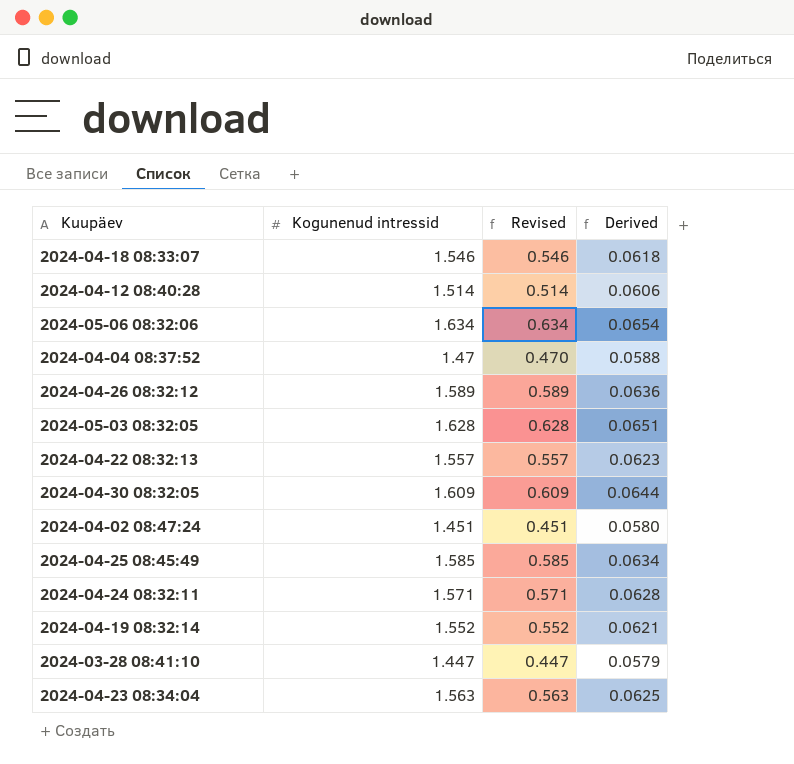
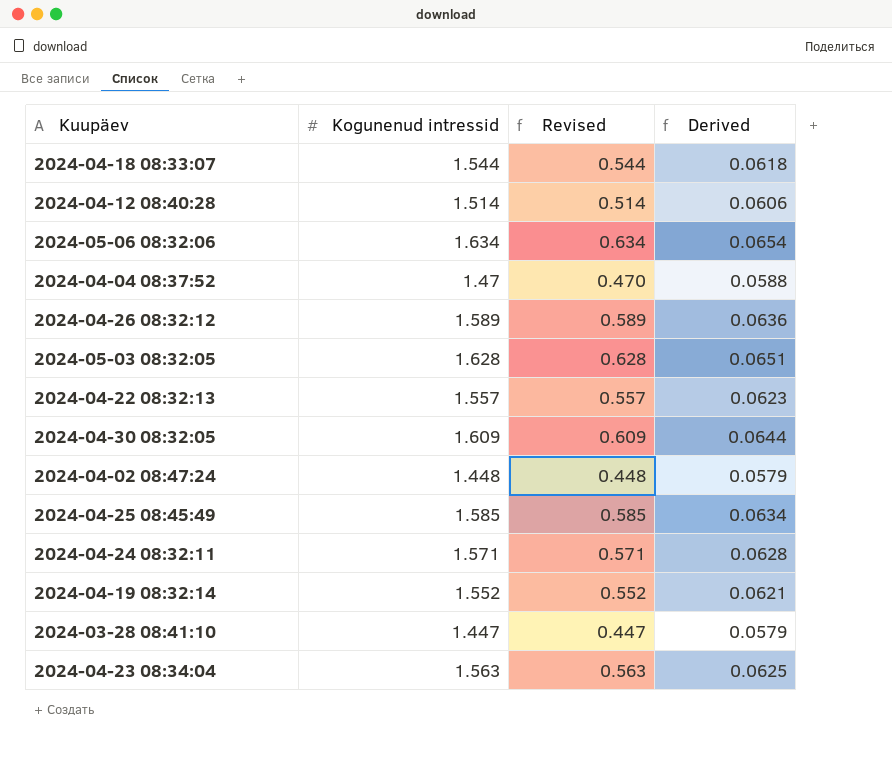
2024-04-18 08:33:07 | Kogunenud intressid: 1.546 -> 1.544
2024-04-18 08:33:07 | Revised: 0.546 -> 0.544
2024-04-02 08:47:24 | Kogunenud intressid: 1.451 -> 1.448
2024-04-02 08:47:24 | Revised: 0.451 -> 0.448
2024-04-02 08:47:24 | Derived: 0.0580 -> 0.0579

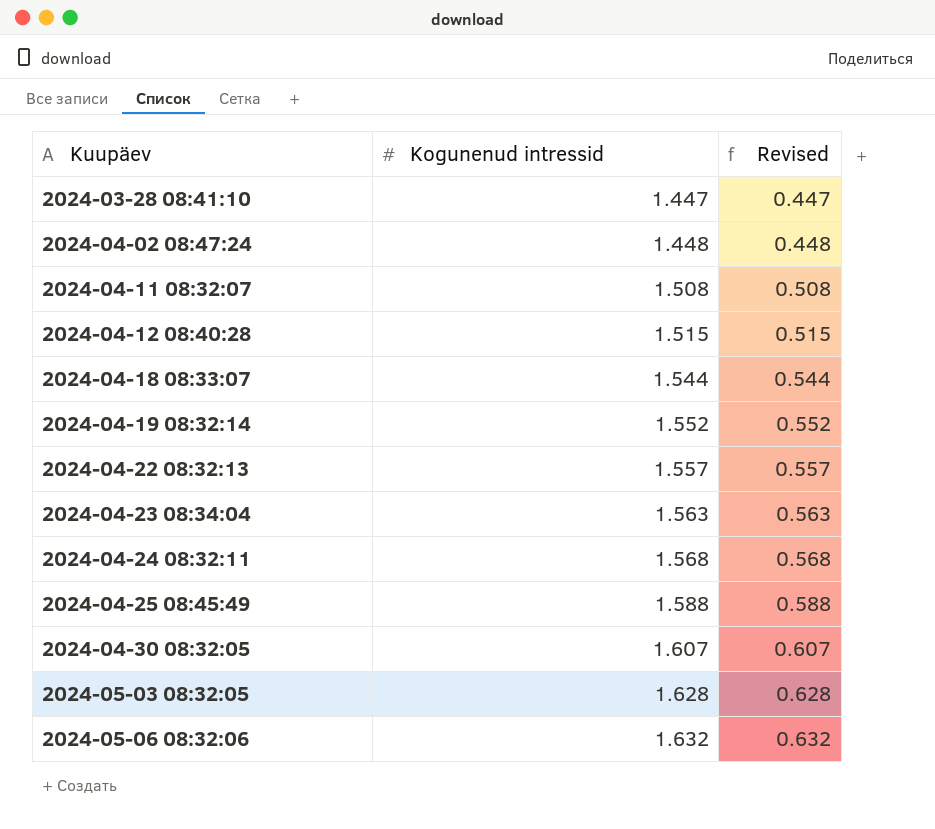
row order: none -> Kuupäev ascending
column Derived | formula: [Kogunenud intressid] * 0.04 -> none
row 2024-04-04 08:37:52: 1.47 | 0.470 | 0.0588 -> none
row 2024-04-26 08:32:12: 1.589 | 0.589 | 0.0636 -> none
row 2024-04-11 08:32:07: none -> 1.508 | 0.508
2024-04-12 08:40:28 | Kogunenud intressid: 1.514 -> 1.515
2024-04-12 08:40:28 | Revised: 0.514 -> 0.515
2024-04-24 08:32:11 | Kogunenud intressid: 1.571 -> 1.568
2024-04-24 08:32:11 | Revised: 0.571 -> 0.568
2024-04-25 08:45:49 | Kogunenud intressid: 1.585 -> 1.588
2024-04-25 08:45:49 | Revised: 0.585 -> 0.588
2024-04-30 08:32:05 | Kogunenud intressid: 1.609 -> 1.607
2024-04-30 08:32:05 | Revised: 0.609 -> 0.607
2024-05-06 08:32:06 | Kogunenud intressid: 1.634 -> 1.632
2024-05-06 08:32:06 | Revised: 0.634 -> 0.632

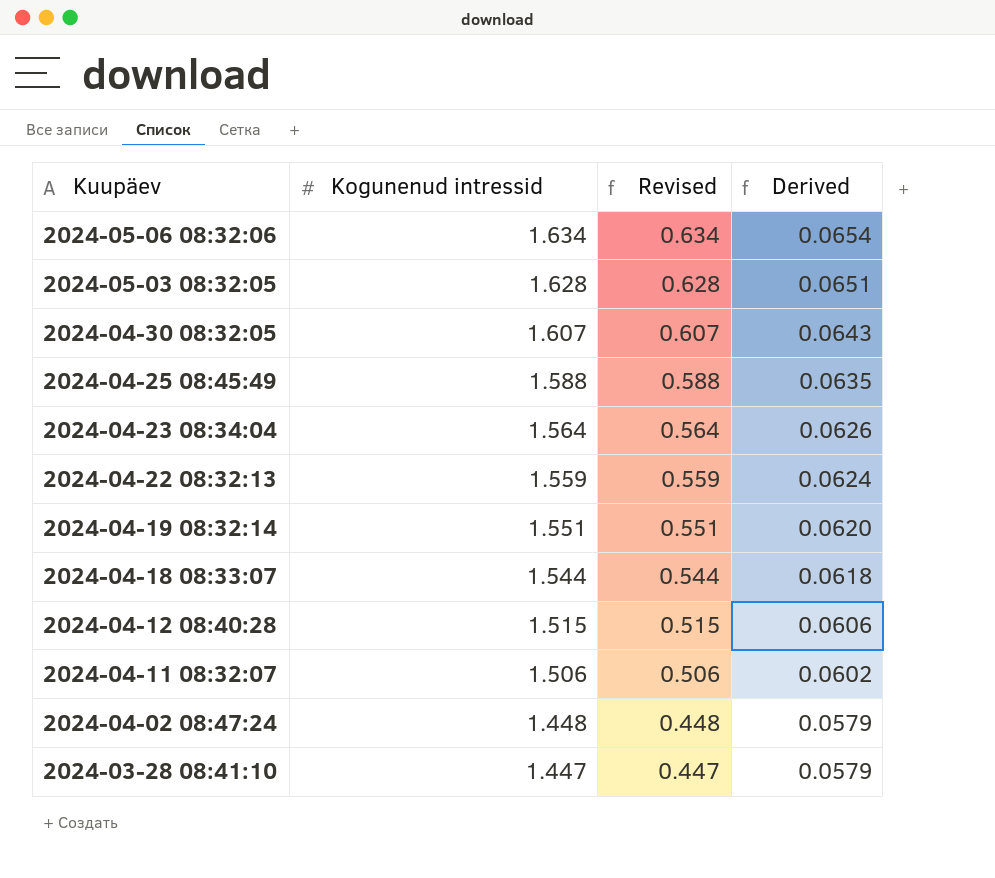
row order: Kuupäev ascending -> Kuupäev descending
column Derived | formula: none -> [Kogunenud intressid] * 0.04
row 2024-04-24 08:32:11: 1.568 | 0.568 -> none
2024-05-06 08:32:06 | Kogunenud intressid: 1.632 -> 1.634
2024-05-06 08:32:06 | Revised: 0.632 -> 0.634
2024-04-23 08:34:04 | Kogunenud intressid: 1.563 -> 1.564
2024-04-23 08:34:04 | Revised: 0.563 -> 0.564
2024-04-22 08:32:13 | Kogunenud intressid: 1.557 -> 1.559
2024-04-22 08:32:13 | Revised: 0.557 -> 0.559
2024-04-19 08:32:14 | Kogunenud intressid: 1.552 -> 1.551
2024-04-19 08:32:14 | Revised: 0.552 -> 0.551
2024-04-11 08:32:07 | Kogunenud intressid: 1.508 -> 1.506
2024-04-11 08:32:07 | Revised: 0.508 -> 0.506

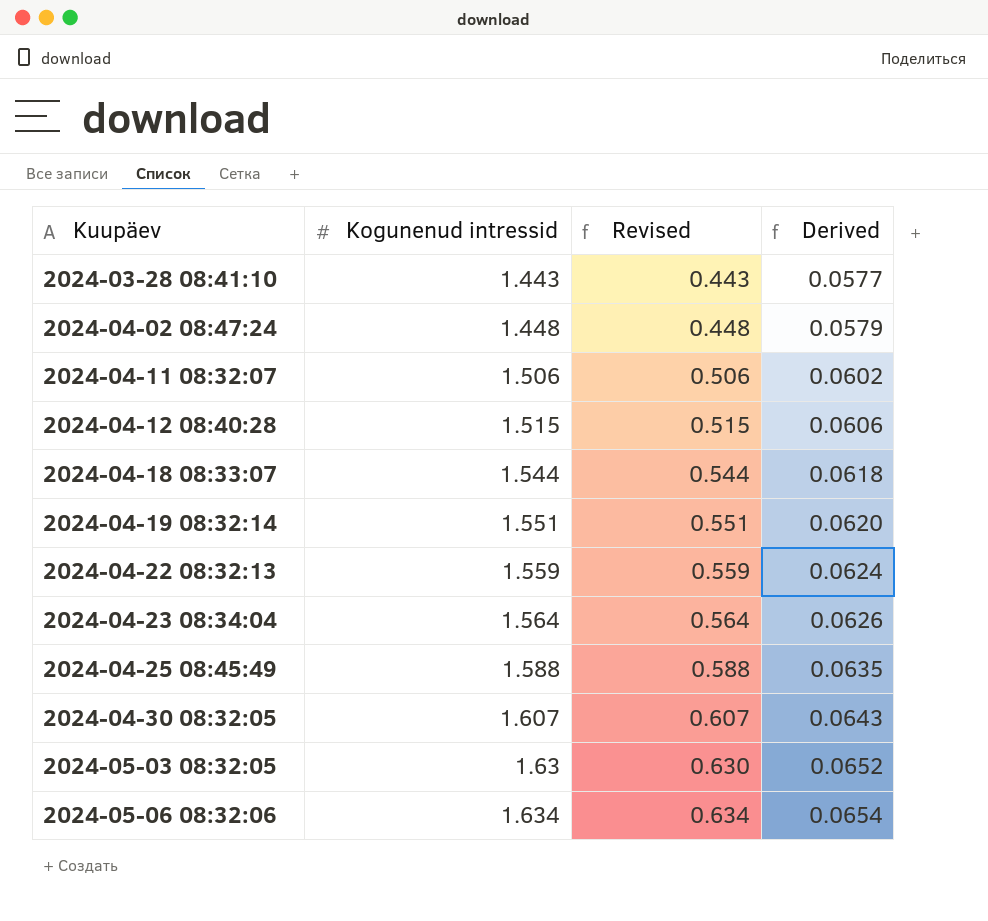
row order: Kuupäev descending -> Kuupäev ascending
2024-03-28 08:41:10 | Kogunenud intressid: 1.447 -> 1.443
2024-03-28 08:41:10 | Revised: 0.447 -> 0.443
2024-03-28 08:41:10 | Derived: 0.0579 -> 0.0577
2024-05-03 08:32:05 | Kogunenud intressid: 1.628 -> 1.63
2024-05-03 08:32:05 | Revised: 0.628 -> 0.630
2024-05-03 08:32:05 | Derived: 0.0651 -> 0.0652

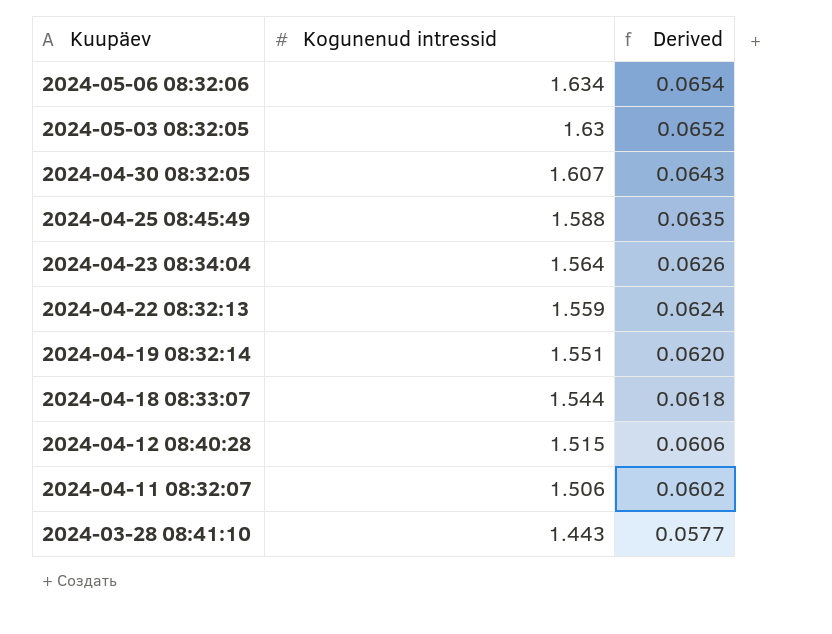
row order: Kuupäev ascending -> Kuupäev descending
column Revised | formula: [Kogunenud intressid] - 1 -> none
row 2024-04-02 08:47:24: 1.448 | 0.448 | 0.0579 -> none

